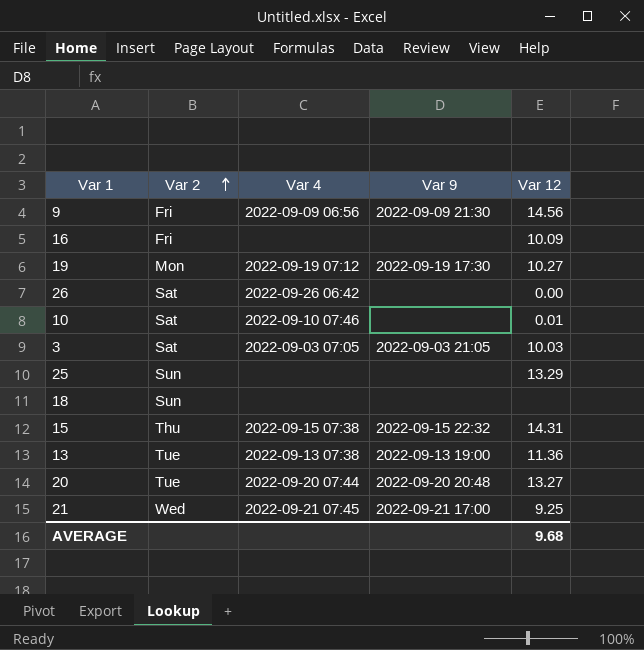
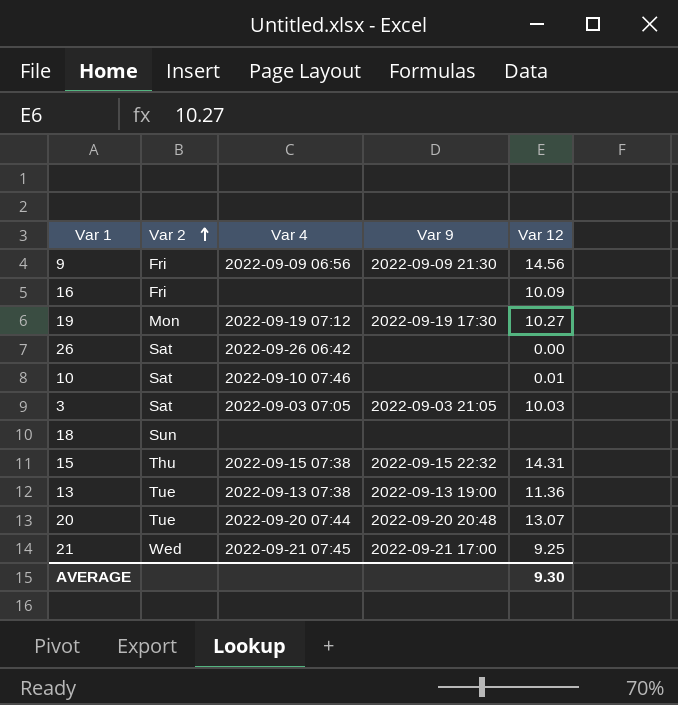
row 25: Sun | none | none | 13.29 -> none
20 | Var 12: 13.27 -> 13.07
AVERAGE | Var 12: 9.68 -> 9.30

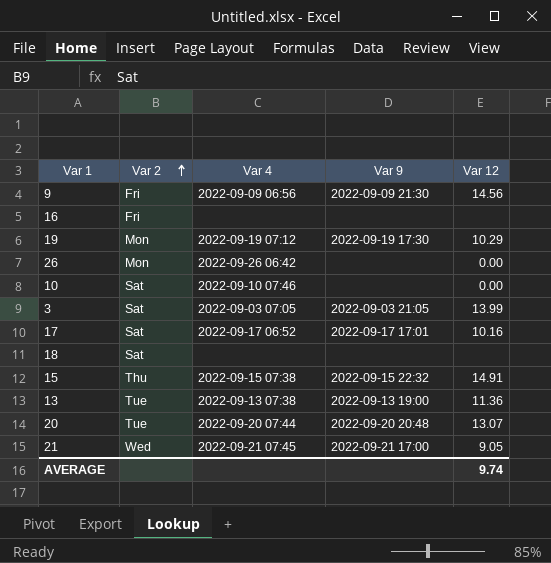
16 | Var 12: 10.09 -> none
19 | Var 12: 10.27 -> 10.29
26 | Var 2: Sat -> Mon
10 | Var 12: 0.01 -> 0.00
3 | Var 12: 10.03 -> 13.99
row 17: none -> Sat | 2022-09-17 06:52 | 2022-09-17 17:01 | 10.16
18 | Var 2: Sun -> Sat
15 | Var 12: 14.31 -> 14.91
21 | Var 12: 9.25 -> 9.05
AVERAGE | Var 12: 9.30 -> 9.74

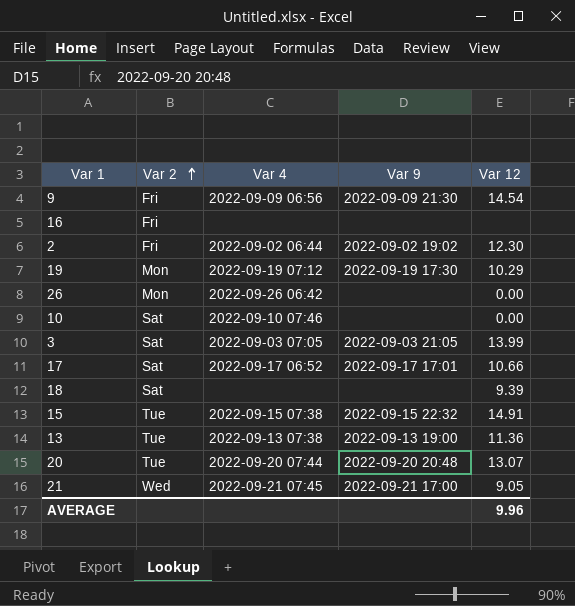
9 | Var 12: 14.56 -> 14.54
row 2: none -> Fri | 2022-09-02 06:44 | 2022-09-02 19:02 | 12.30
17 | Var 12: 10.16 -> 10.66
18 | Var 12: none -> 9.39
15 | Var 2: Thu -> Tue
AVERAGE | Var 12: 9.74 -> 9.96

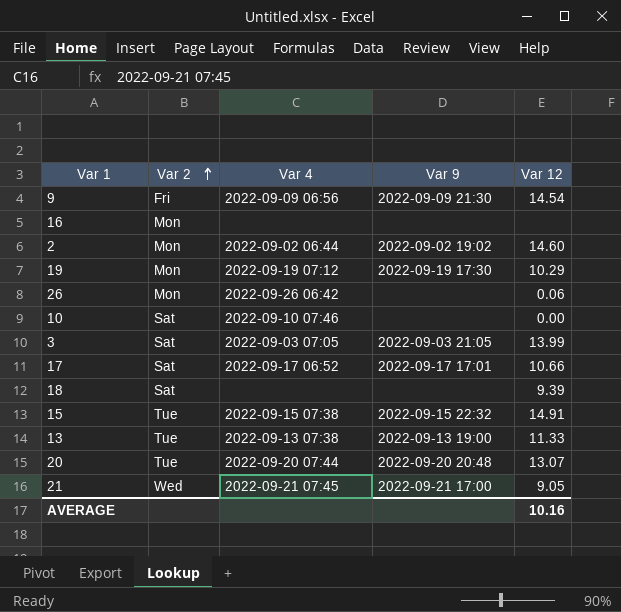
16 | Var 2: Fri -> Mon
2 | Var 2: Fri -> Mon
2 | Var 12: 12.30 -> 14.60
26 | Var 12: 0.00 -> 0.06
13 | Var 12: 11.36 -> 11.33
AVERAGE | Var 12: 9.96 -> 10.16

